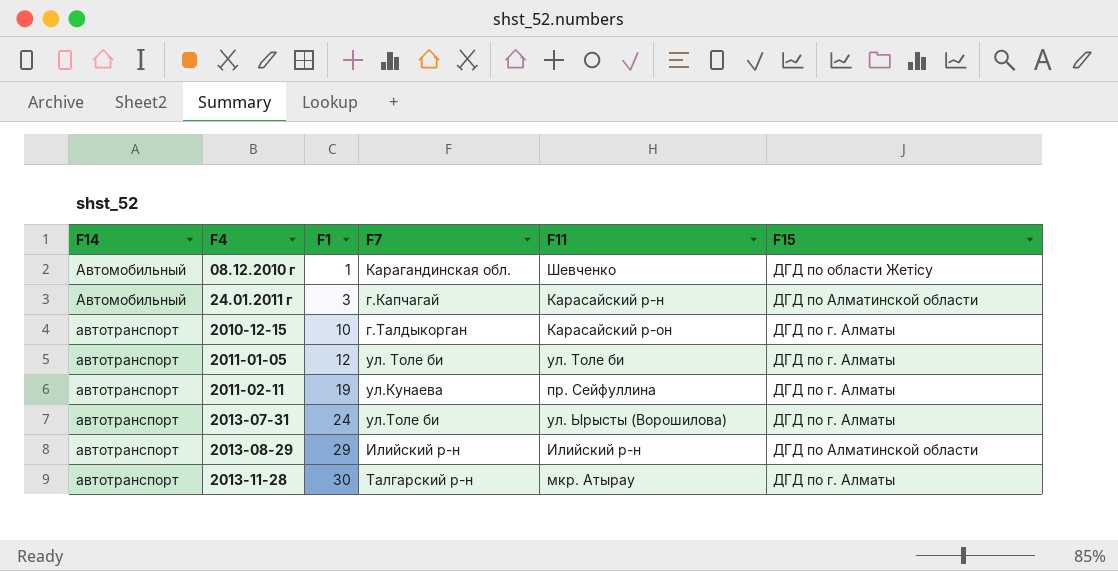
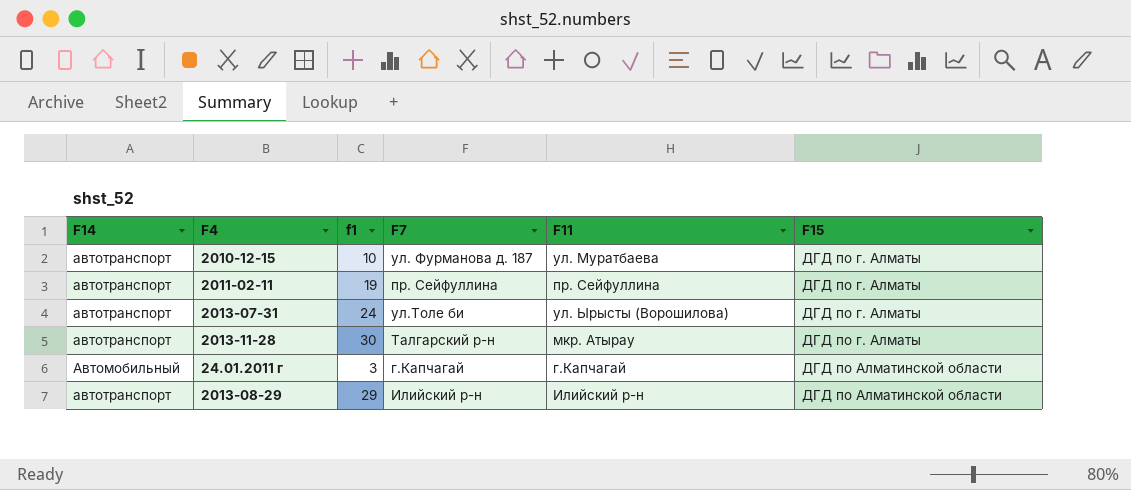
row order: F14 ascending -> F15 descending
column name: F1 -> f1
row 08.12.2010 г: Автомобильный | 1 | Карагандинская обл. | Шевченко | ДГД по области Жетісу -> none
row 2011-01-05: автотранспорт | 12 | ул. Толе би | ул. Толе би | ДГД по г. Алматы -> none
2010-12-15 | F7: г.Талдыкорган -> ул. Фурманова д. 187
2010-12-15 | F11: Карасайский р-он -> ул. Муратбаева
2011-02-11 | F7: ул.Кунаева -> пр. Сейфуллина
24.01.2011 г | F11: Карасайский р-н -> г.Капчагай

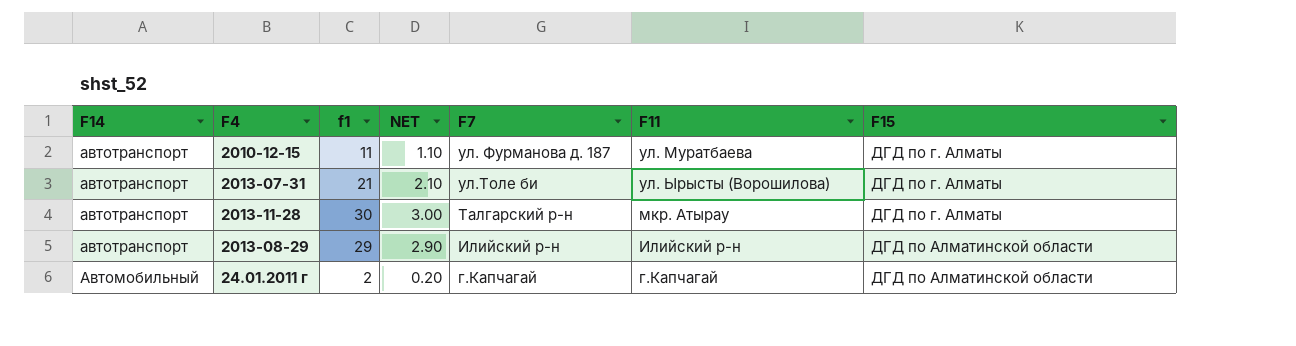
row order: F15 descending -> F14 descending
column NET | formula: none -> [f1] * 0.1
row 2011-02-11: автотранспорт | 19 | пр. Сейфуллина | пр. Сейфуллина | ДГД по г. Алматы -> none
2010-12-15 | f1: 10 -> 11
2013-07-31 | f1: 24 -> 21
24.01.2011 г | f1: 3 -> 2

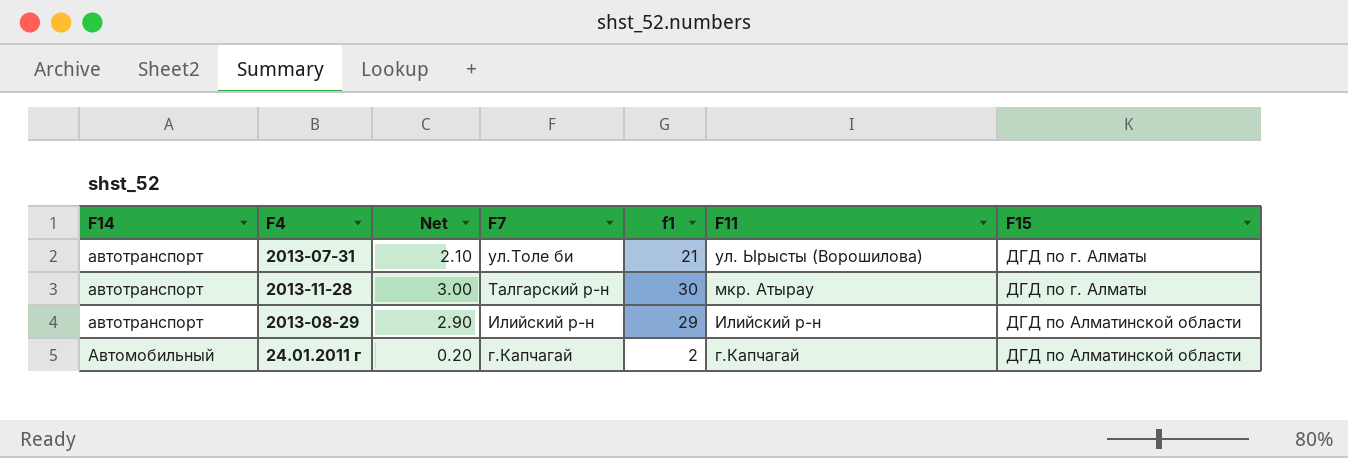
column name: NET -> Net
column f1 | position: 3 -> 5
row 2010-12-15: автотранспорт | 11 | 1.10 | ул. Фурманова д. 187 | ул. Муратбаева | ДГД по г. Алматы -> none

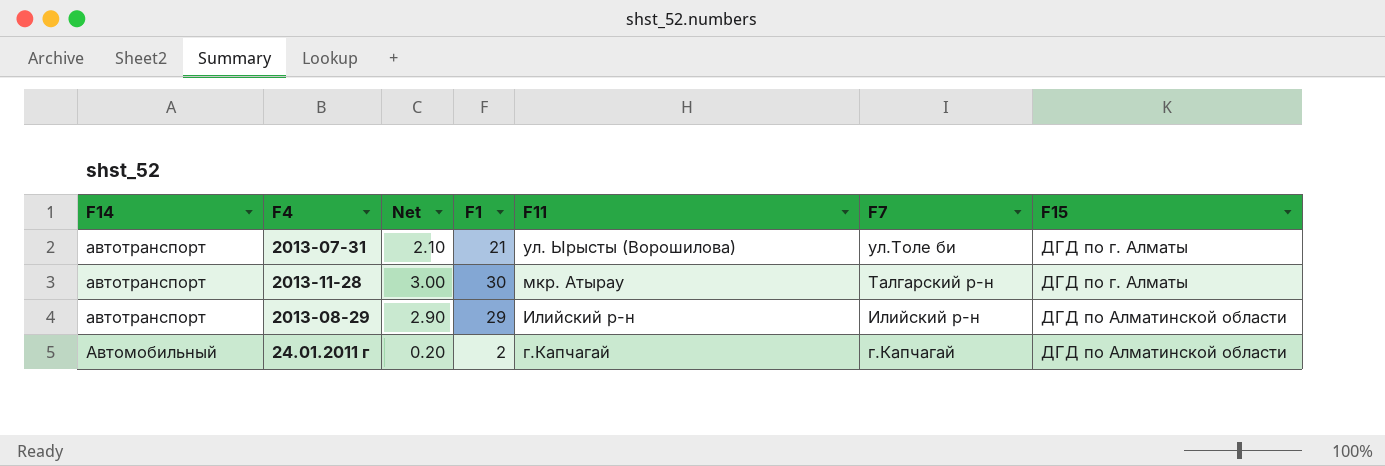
column name: f1 -> F1
column F7 | position: 4 -> 6

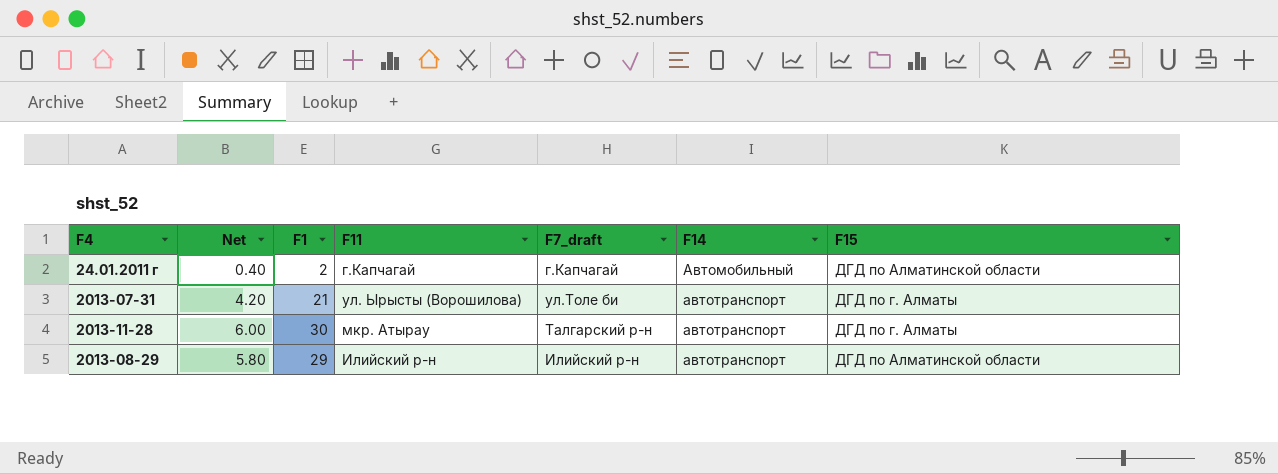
row order: F14 descending -> F14 ascending
column Net | formula: [F1] * 0.1 -> [F1] * 0.2
column name: F7 -> F7_draft
column F14 | position: 1 -> 6

